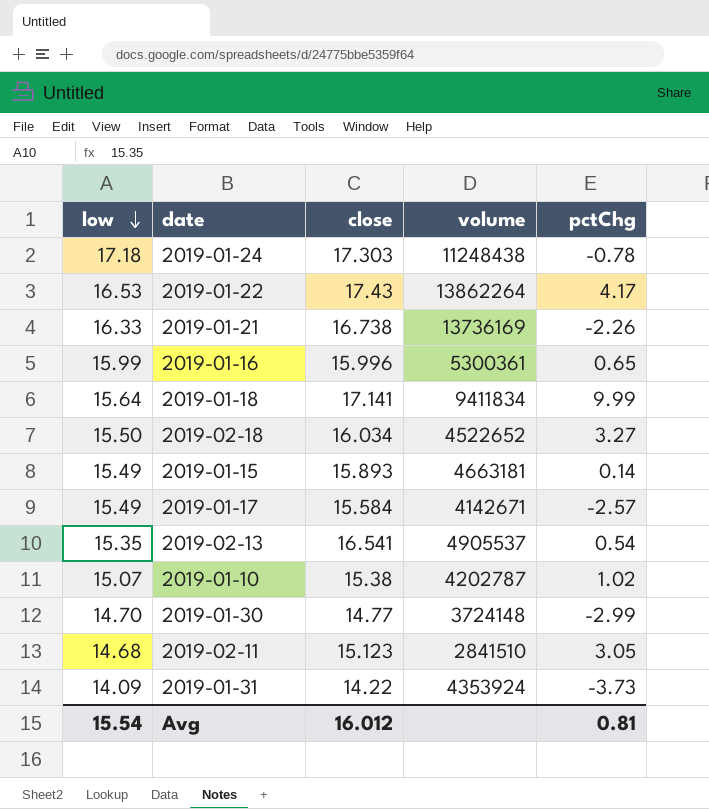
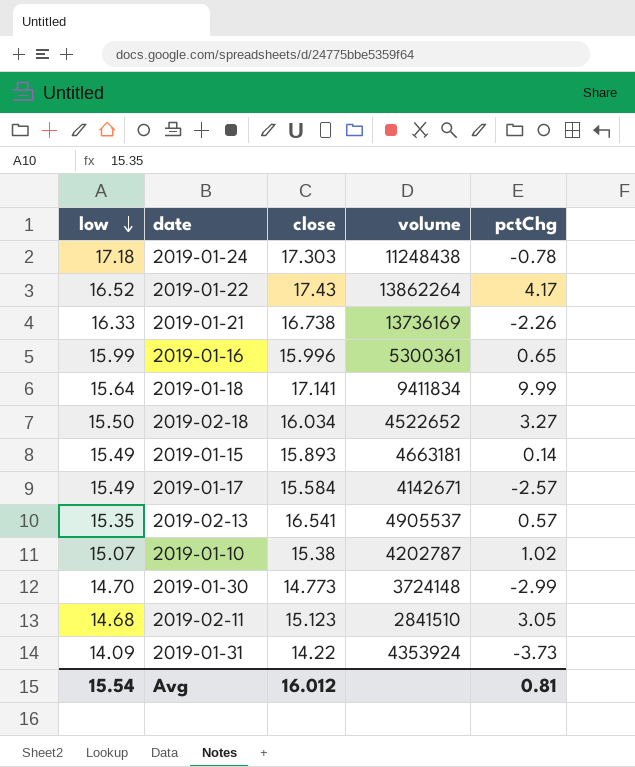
2019-01-22 | low: 16.53 -> 16.52
2019-02-13 | pctChg: 0.54 -> 0.57
2019-01-30 | close: 14.77 -> 14.773

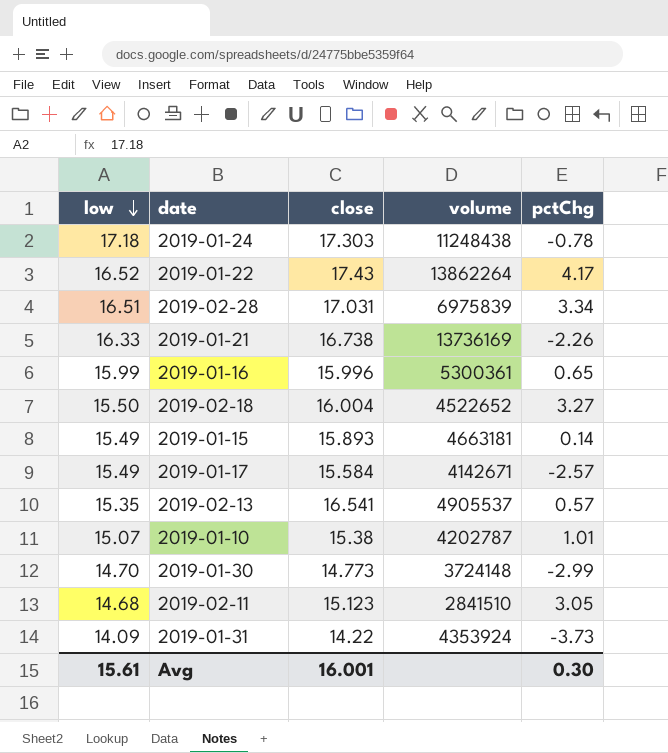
row 2019-01-18: 15.64 | 17.141 | 9411834 | 9.99 -> none
row 2019-02-28: none -> 16.51 | 17.031 | 6975839 | 3.34
2019-02-18 | close: 16.034 -> 16.004
2019-01-10 | pctChg: 1.02 -> 1.01
Avg | low: 15.54 -> 15.61
Avg | close: 16.012 -> 16.001
Avg | pctChg: 0.81 -> 0.30

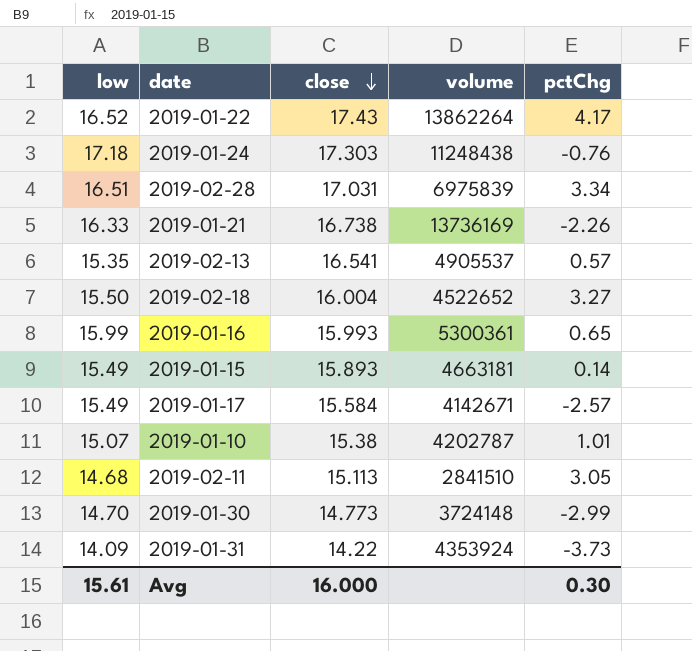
row order: low descending -> close descending
2019-01-24 | pctChg: -0.78 -> -0.76
2019-01-16 | close: 15.996 -> 15.993
2019-02-11 | close: 15.123 -> 15.113
Avg | close: 16.001 -> 16.000

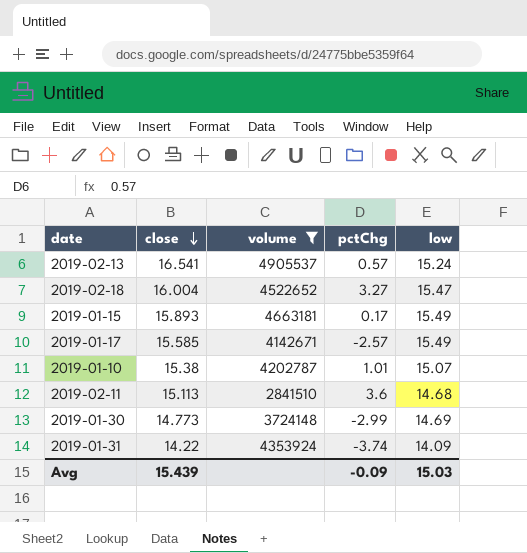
filter: none -> volume <= 4905537
column low | position: 1 -> 5
2019-02-13 | low: 15.35 -> 15.24
2019-02-18 | low: 15.50 -> 15.47
2019-01-15 | pctChg: 0.14 -> 0.17
2019-01-17 | close: 15.584 -> 15.585
2019-02-11 | pctChg: 3.05 -> 3.6
2019-01-30 | low: 14.70 -> 14.69
2019-01-31 | pctChg: -3.73 -> -3.74
Avg | close: 16.000 -> 15.439
Avg | pctChg: 0.30 -> -0.09
Avg | low: 15.61 -> 15.03

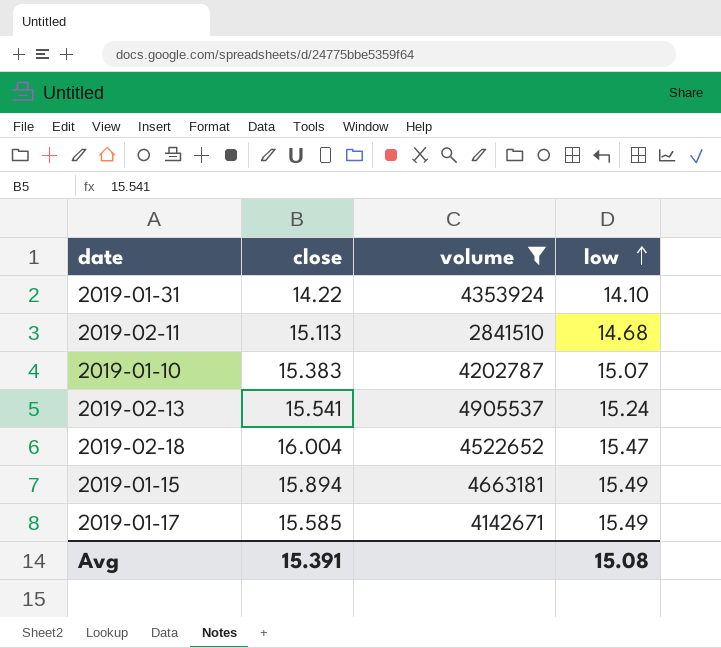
row order: close descending -> low ascending
column pctChg | position: 4 -> none
row 2019-01-30: 14.773 | 3724148 | -2.99 | 14.69 -> none
2019-01-31 | low: 14.09 -> 14.10
2019-01-10 | close: 15.38 -> 15.383
2019-02-13 | close: 16.541 -> 15.541
2019-01-15 | close: 15.893 -> 15.894
Avg | close: 15.439 -> 15.391
Avg | low: 15.03 -> 15.08

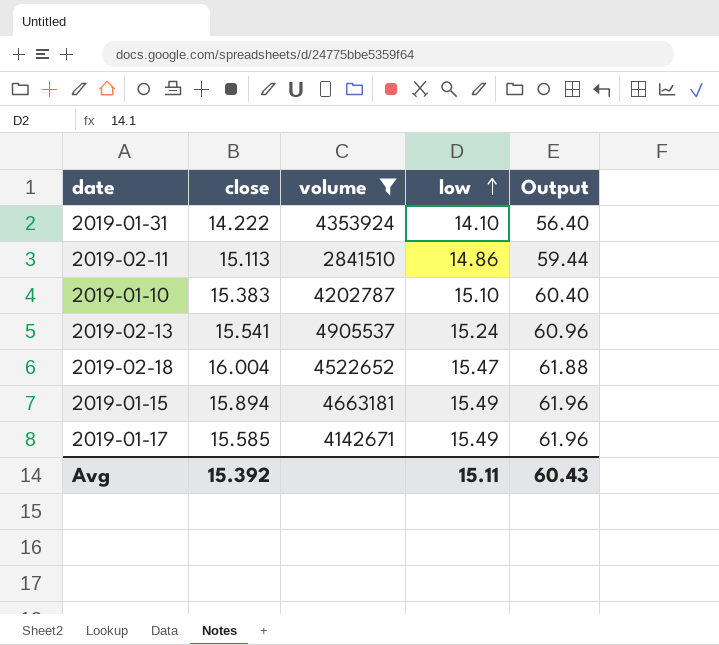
column Output | formula: none -> [low] * 4
2019-01-31 | close: 14.22 -> 14.222
2019-02-11 | low: 14.68 -> 14.86
2019-01-10 | low: 15.07 -> 15.10
Avg | close: 15.391 -> 15.392
Avg | low: 15.08 -> 15.11

